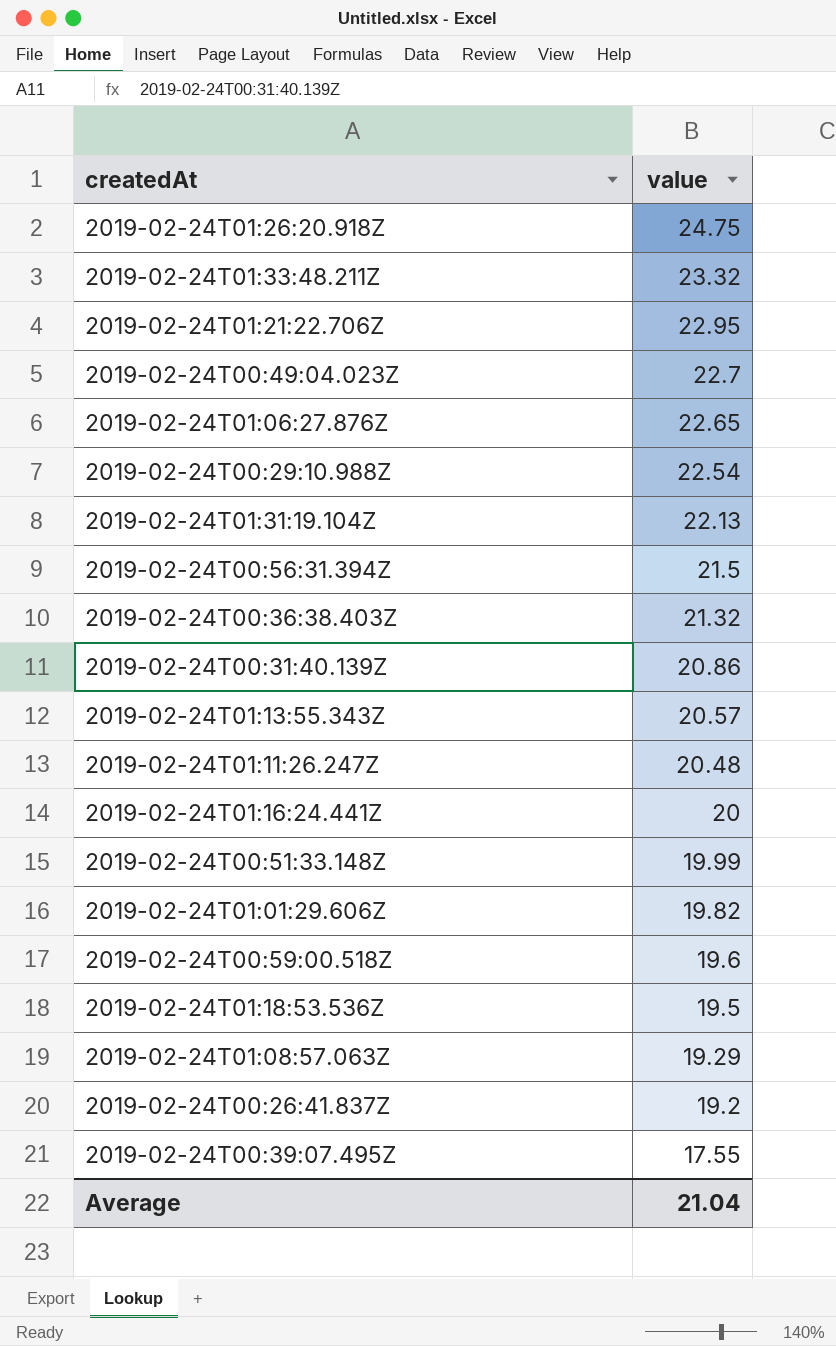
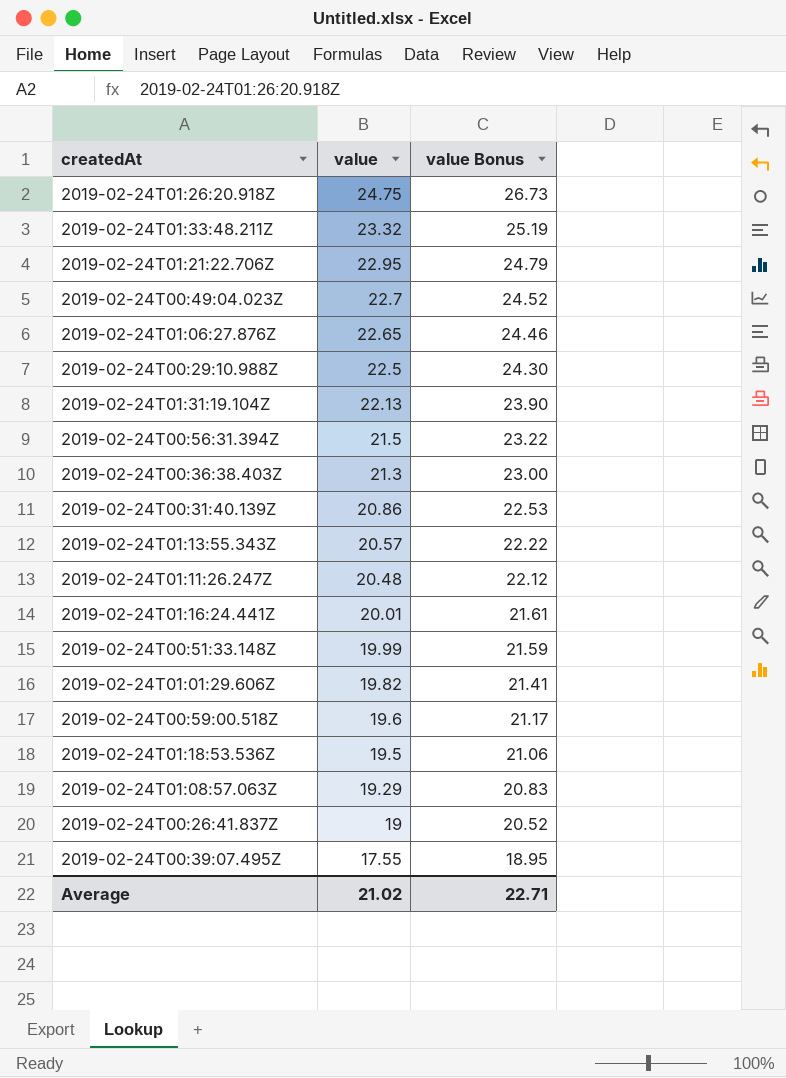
column value Bonus | formula: none -> [value] * 1.08
2019-02-24T00:29:10.988Z | value: 22.54 -> 22.5
2019-02-24T00:36:38.403Z | value: 21.32 -> 21.3
2019-02-24T01:16:24.441Z | value: 20 -> 20.01
2019-02-24T00:26:41.837Z | value: 19.2 -> 19
Average | value: 21.04 -> 21.02

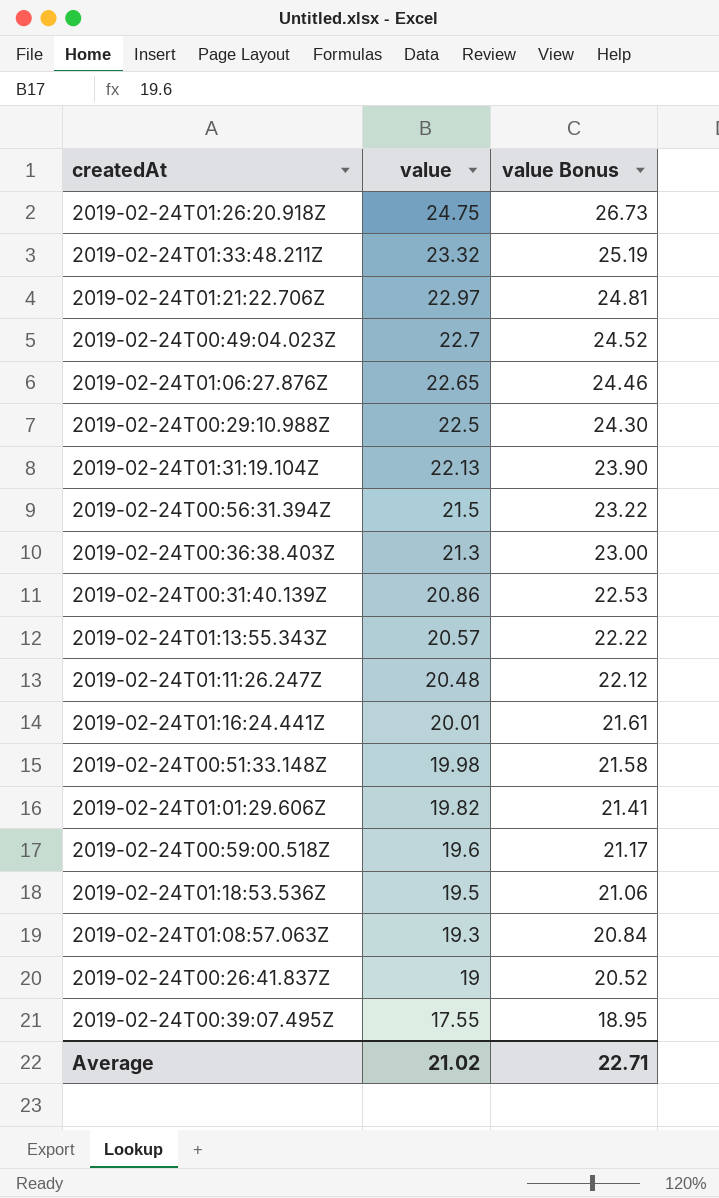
2019-02-24T01:21:22.706Z | value: 22.95 -> 22.97
2019-02-24T01:21:22.706Z | value Bonus: 24.79 -> 24.81
2019-02-24T00:51:33.148Z | value: 19.99 -> 19.98
2019-02-24T00:51:33.148Z | value Bonus: 21.59 -> 21.58
2019-02-24T01:08:57.063Z | value: 19.29 -> 19.3
2019-02-24T01:08:57.063Z | value Bonus: 20.83 -> 20.84

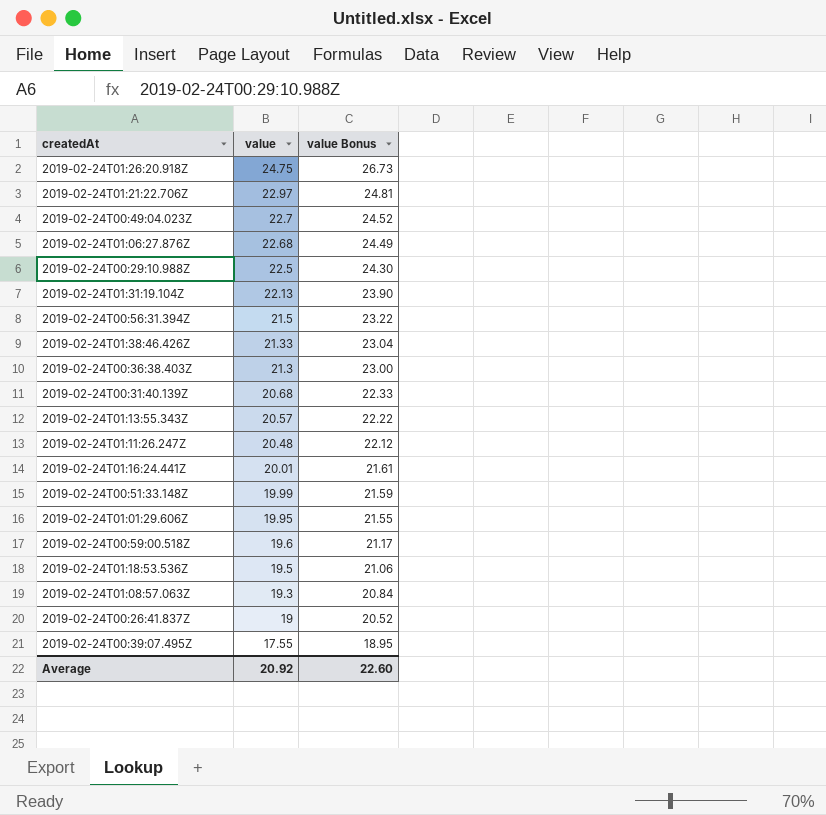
row 2019-02-24T01:33:48.211Z: 23.32 | 25.19 -> none
2019-02-24T01:06:27.876Z | value: 22.65 -> 22.68
2019-02-24T01:06:27.876Z | value Bonus: 24.46 -> 24.49
row 2019-02-24T01:38:46.426Z: none -> 21.33 | 23.04
2019-02-24T00:31:40.139Z | value: 20.86 -> 20.68
2019-02-24T00:31:40.139Z | value Bonus: 22.53 -> 22.33
2019-02-24T00:51:33.148Z | value: 19.98 -> 19.99
2019-02-24T00:51:33.148Z | value Bonus: 21.58 -> 21.59
2019-02-24T01:01:29.606Z | value: 19.82 -> 19.95
2019-02-24T01:01:29.606Z | value Bonus: 21.41 -> 21.55
Average | value: 21.02 -> 20.92
Average | value Bonus: 22.71 -> 22.60

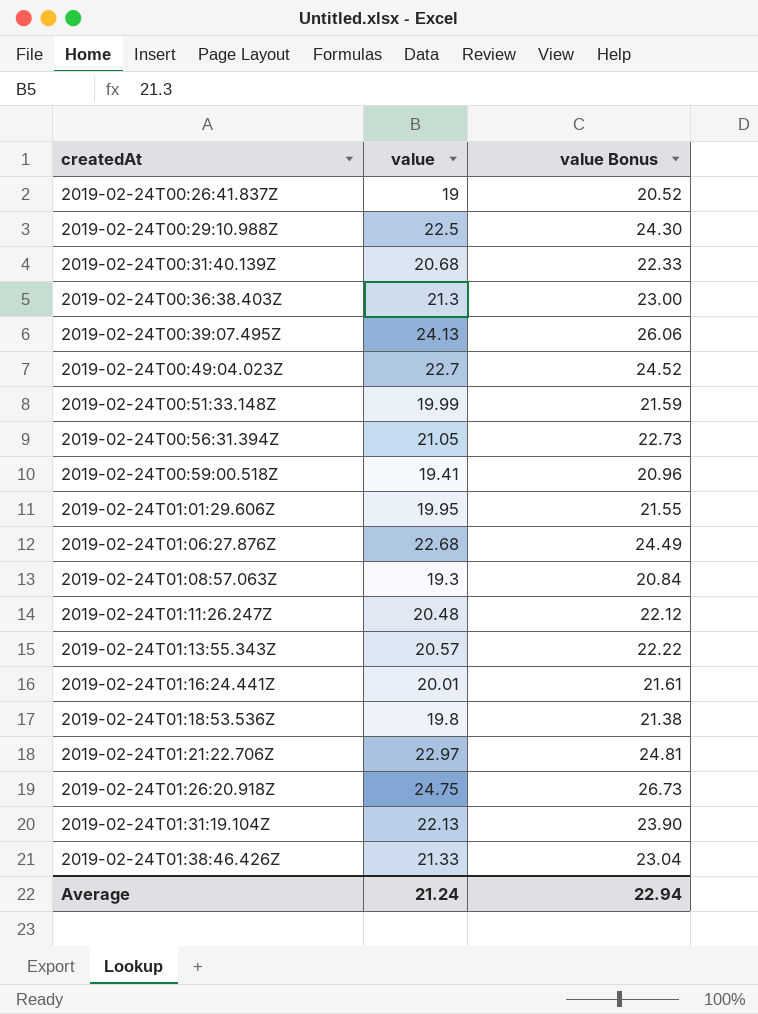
row order: value descending -> createdAt ascending
2019-02-24T00:39:07.495Z | value: 17.55 -> 24.13
2019-02-24T00:39:07.495Z | value Bonus: 18.95 -> 26.06
2019-02-24T00:56:31.394Z | value: 21.5 -> 21.05
2019-02-24T00:56:31.394Z | value Bonus: 23.22 -> 22.73
2019-02-24T00:59:00.518Z | value: 19.6 -> 19.41
2019-02-24T00:59:00.518Z | value Bonus: 21.17 -> 20.96
2019-02-24T01:18:53.536Z | value: 19.5 -> 19.8
2019-02-24T01:18:53.536Z | value Bonus: 21.06 -> 21.38
Average | value: 20.92 -> 21.24
Average | value Bonus: 22.60 -> 22.94

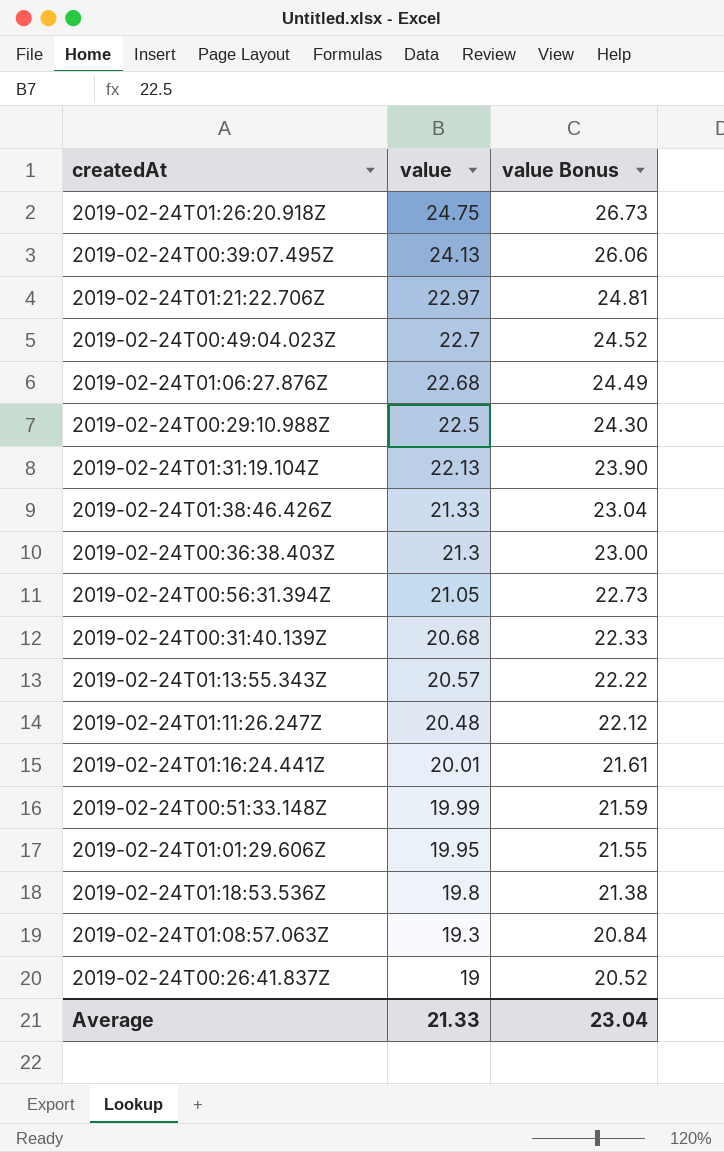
row order: createdAt ascending -> value descending
row 2019-02-24T00:59:00.518Z: 19.41 | 20.96 -> none
Average | value: 21.24 -> 21.33
Average | value Bonus: 22.94 -> 23.04

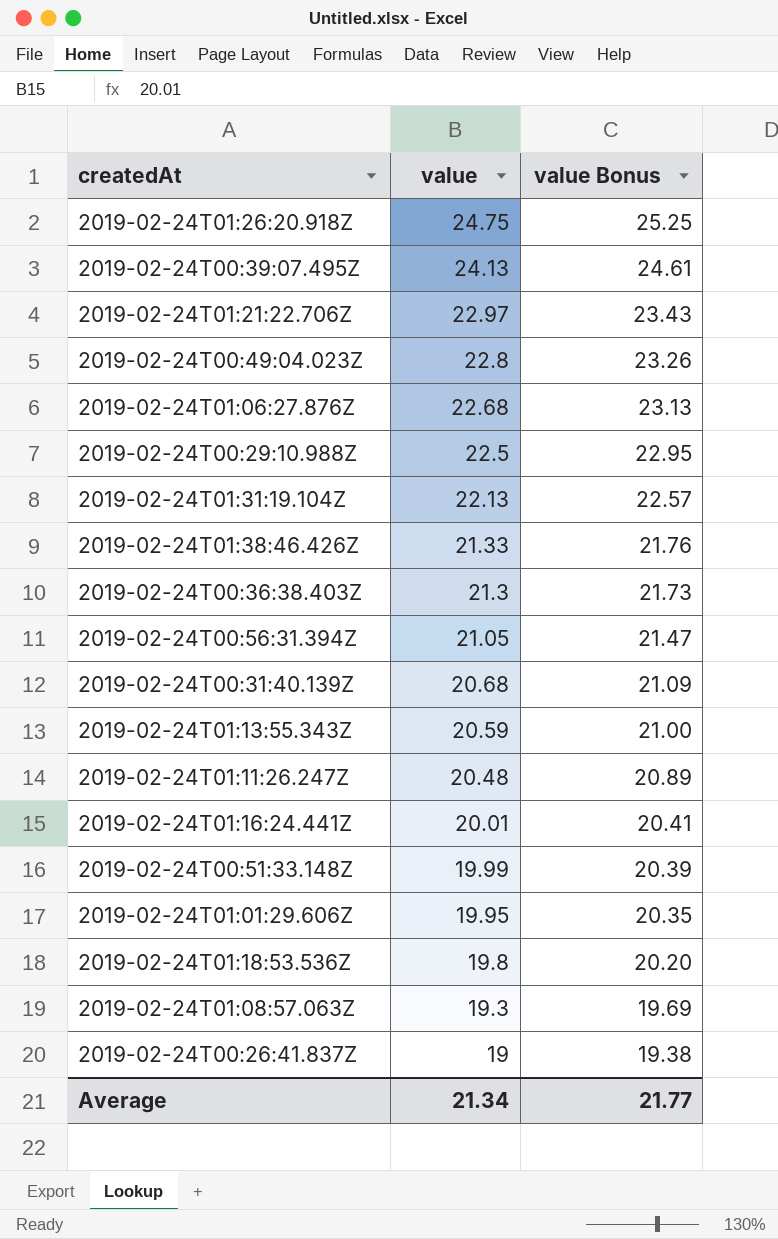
column value Bonus | formula: [value] * 1.08 -> [value] * 1.02
2019-02-24T00:49:04.023Z | value: 22.7 -> 22.8
2019-02-24T01:13:55.343Z | value: 20.57 -> 20.59
Average | value: 21.33 -> 21.34
Average | value Bonus: 23.04 -> 21.77

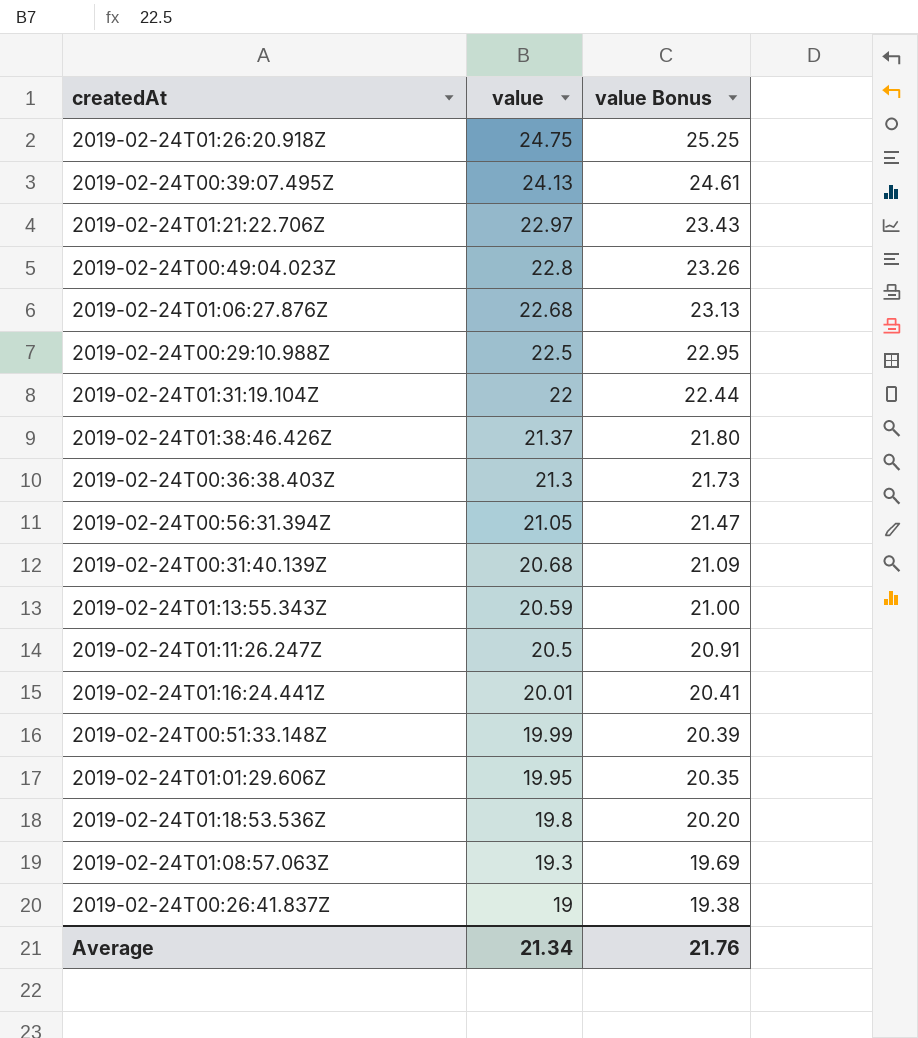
2019-02-24T01:31:19.104Z | value: 22.13 -> 22
2019-02-24T01:31:19.104Z | value Bonus: 22.57 -> 22.44
2019-02-24T01:38:46.426Z | value: 21.33 -> 21.37
2019-02-24T01:38:46.426Z | value Bonus: 21.76 -> 21.80
2019-02-24T01:11:26.247Z | value: 20.48 -> 20.5
2019-02-24T01:11:26.247Z | value Bonus: 20.89 -> 20.91
Average | value Bonus: 21.77 -> 21.76

